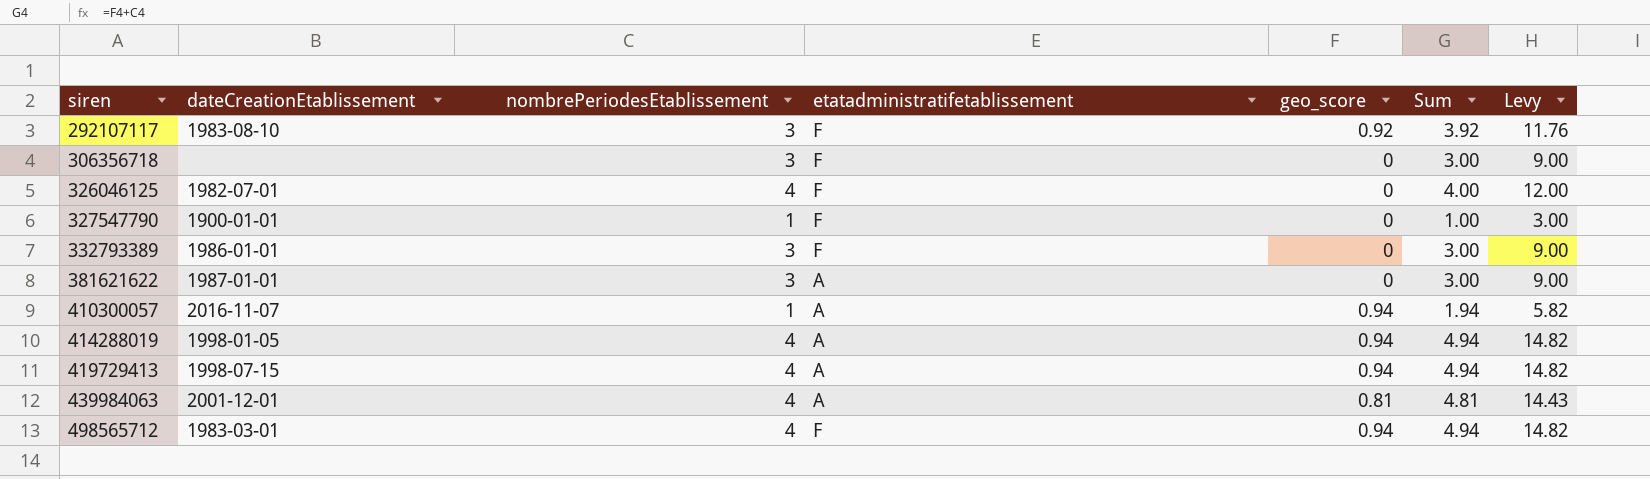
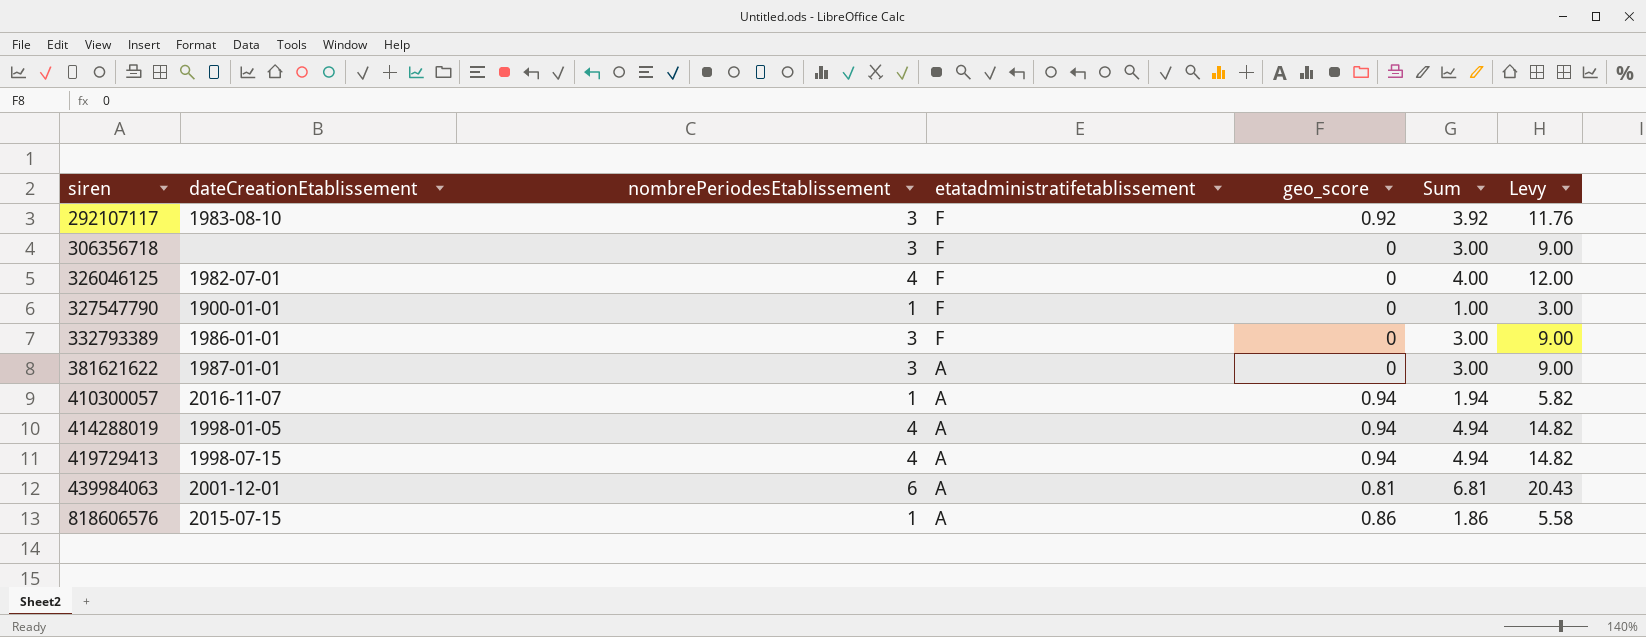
row 498565712: 1983-03-01 | 4 | F | 0.94 | 4.94 | 14.82 -> none
439984063 | nombrePeriodesEtablissement: 4 -> 6
439984063 | Sum: 4.81 -> 6.81
439984063 | Levy: 14.43 -> 20.43
row 818606576: none -> 2015-07-15 | 1 | A | 0.86 | 1.86 | 5.58

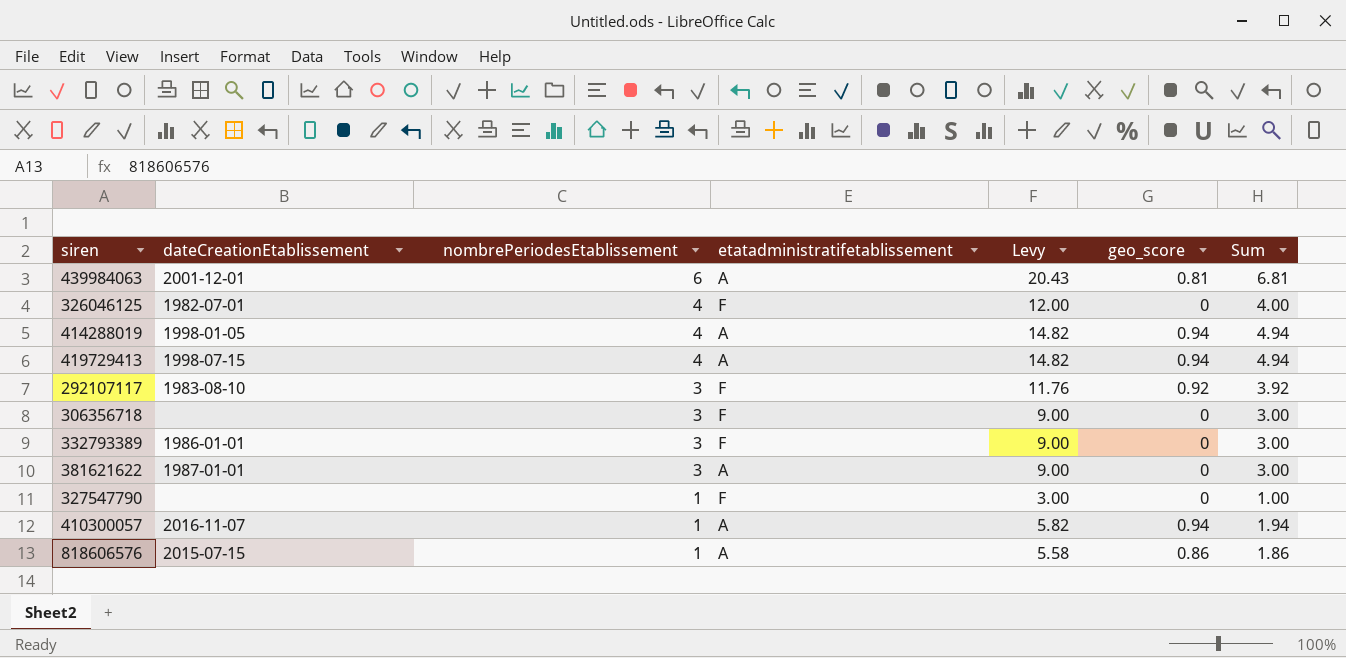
row order: siren ascending -> nombrePeriodesEtablissement descending
column Levy | position: 7 -> 5
327547790 | dateCreationEtablissement: 1900-01-01 -> none

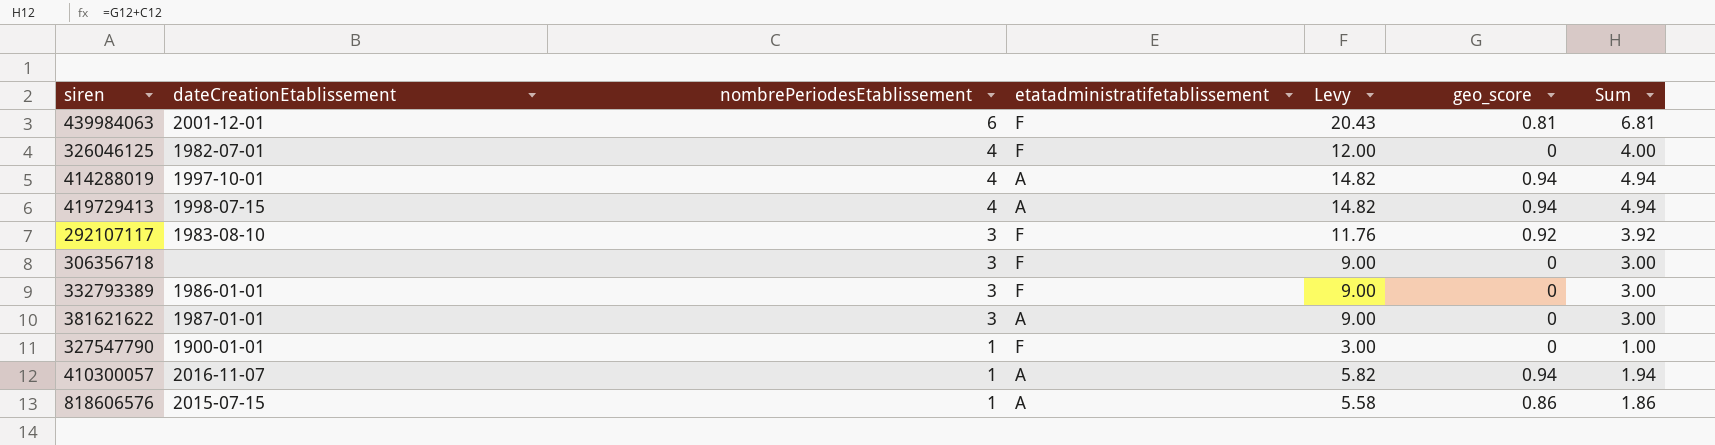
439984063 | etatadministratifetablissement: A -> F
414288019 | dateCreationEtablissement: 1998-01-05 -> 1997-10-01
327547790 | dateCreationEtablissement: none -> 1900-01-01

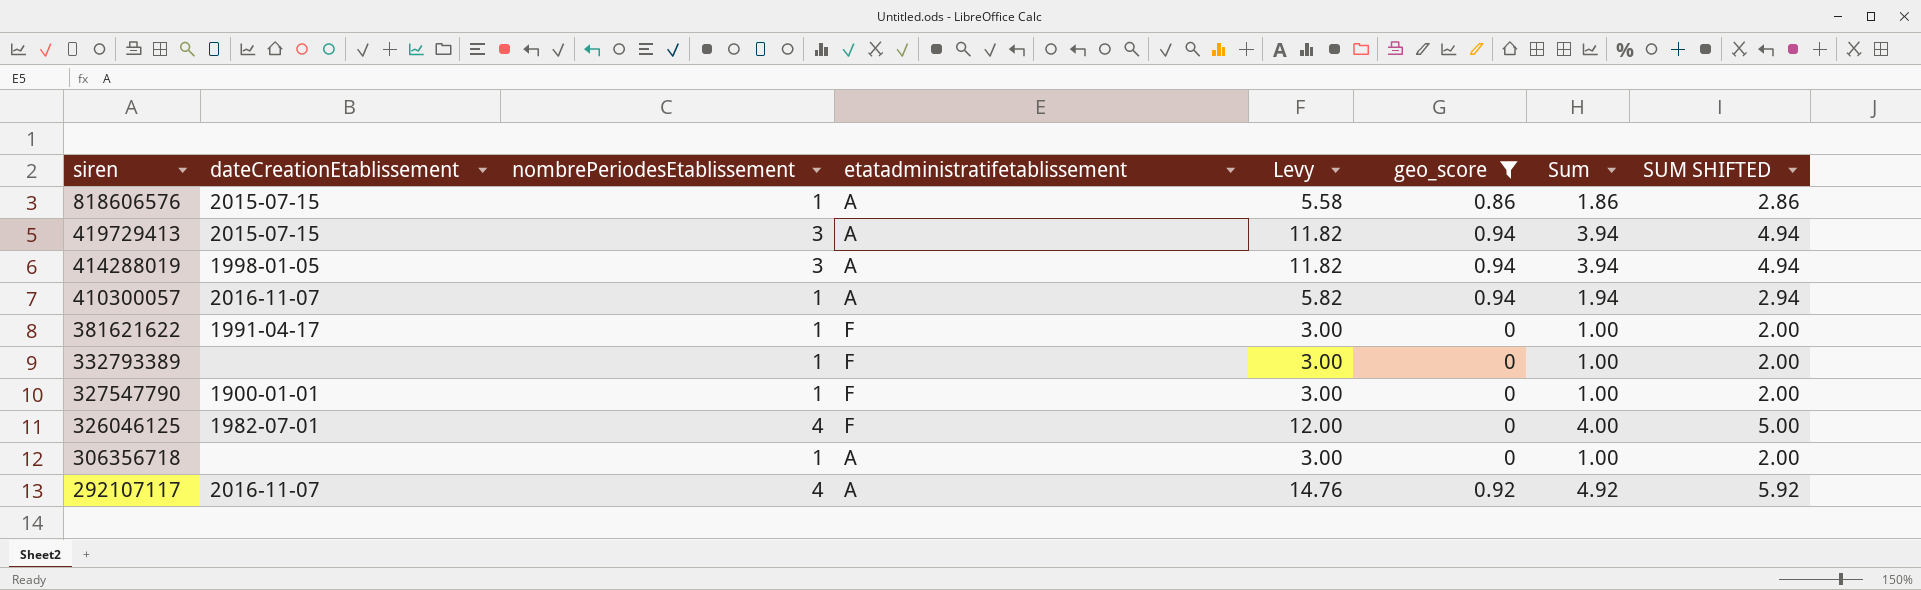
filter: none -> geo_score != 0.81
row order: nombrePeriodesEtablissement descending -> siren descending
column SUM SHIFTED | formula: none -> [Sum] + 1
419729413 | dateCreationEtablissement: 1998-07-15 -> 2015-07-15
419729413 | nombrePeriodesEtablissement: 4 -> 3
419729413 | Levy: 14.82 -> 11.82
419729413 | Sum: 4.94 -> 3.94
414288019 | dateCreationEtablissement: 1997-10-01 -> 1998-01-05
414288019 | nombrePeriodesEtablissement: 4 -> 3
414288019 | Levy: 14.82 -> 11.82
414288019 | Sum: 4.94 -> 3.94
381621622 | dateCreationEtablissement: 1987-01-01 -> 1991-04-17
381621622 | nombrePeriodesEtablissement: 3 -> 1
381621622 | etatadministratifetablissement: A -> F
381621622 | Levy: 9.00 -> 3.00
381621622 | Sum: 3.00 -> 1.00
332793389 | dateCreationEtablissement: 1986-01-01 -> none
332793389 | nombrePeriodesEtablissement: 3 -> 1
332793389 | Levy: 9.00 -> 3.00
332793389 | Sum: 3.00 -> 1.00
306356718 | nombrePeriodesEtablissement: 3 -> 1
306356718 | etatadministratifetablissement: F -> A
306356718 | Levy: 9.00 -> 3.00
306356718 | Sum: 3.00 -> 1.00
292107117 | dateCreationEtablissement: 1983-08-10 -> 2016-11-07
292107117 | nombrePeriodesEtablissement: 3 -> 4
292107117 | etatadministratifetablissement: F -> A
292107117 | Levy: 11.76 -> 14.76
292107117 | Sum: 3.92 -> 4.92

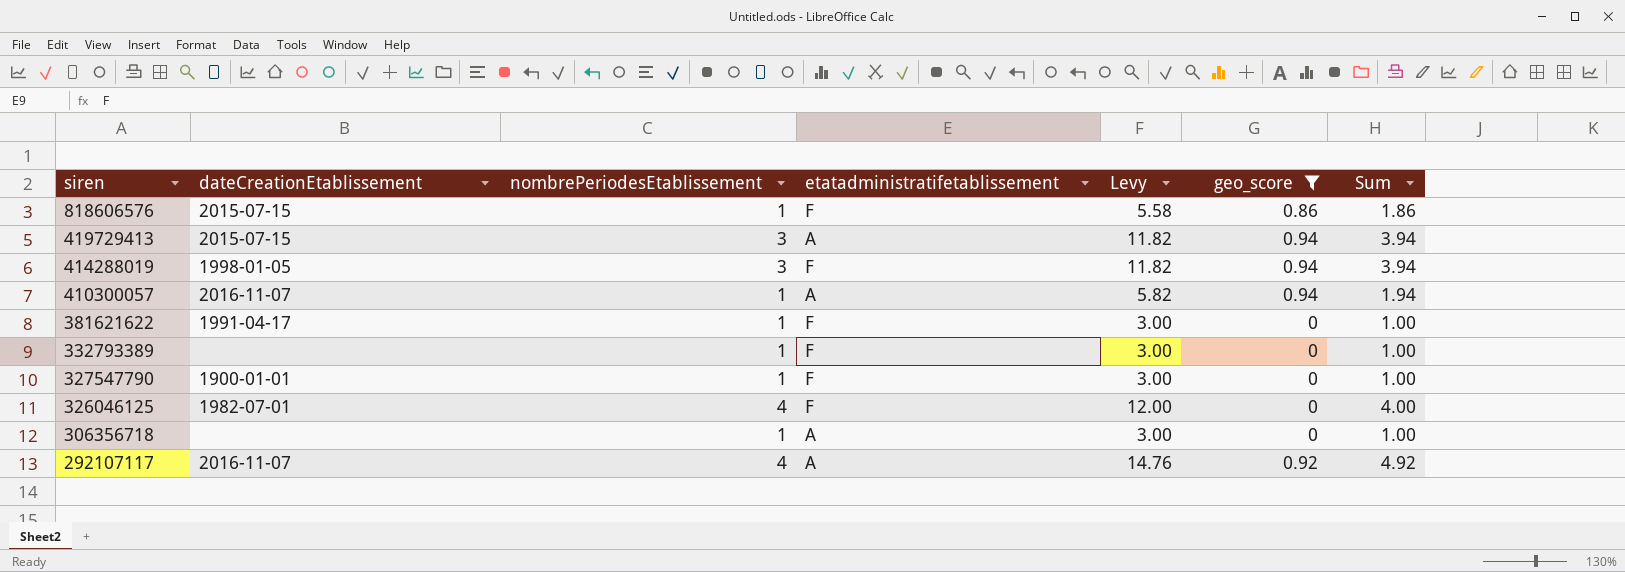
column SUM SHIFTED | formula: [Sum] + 1 -> none
818606576 | etatadministratifetablissement: A -> F
414288019 | etatadministratifetablissement: A -> F

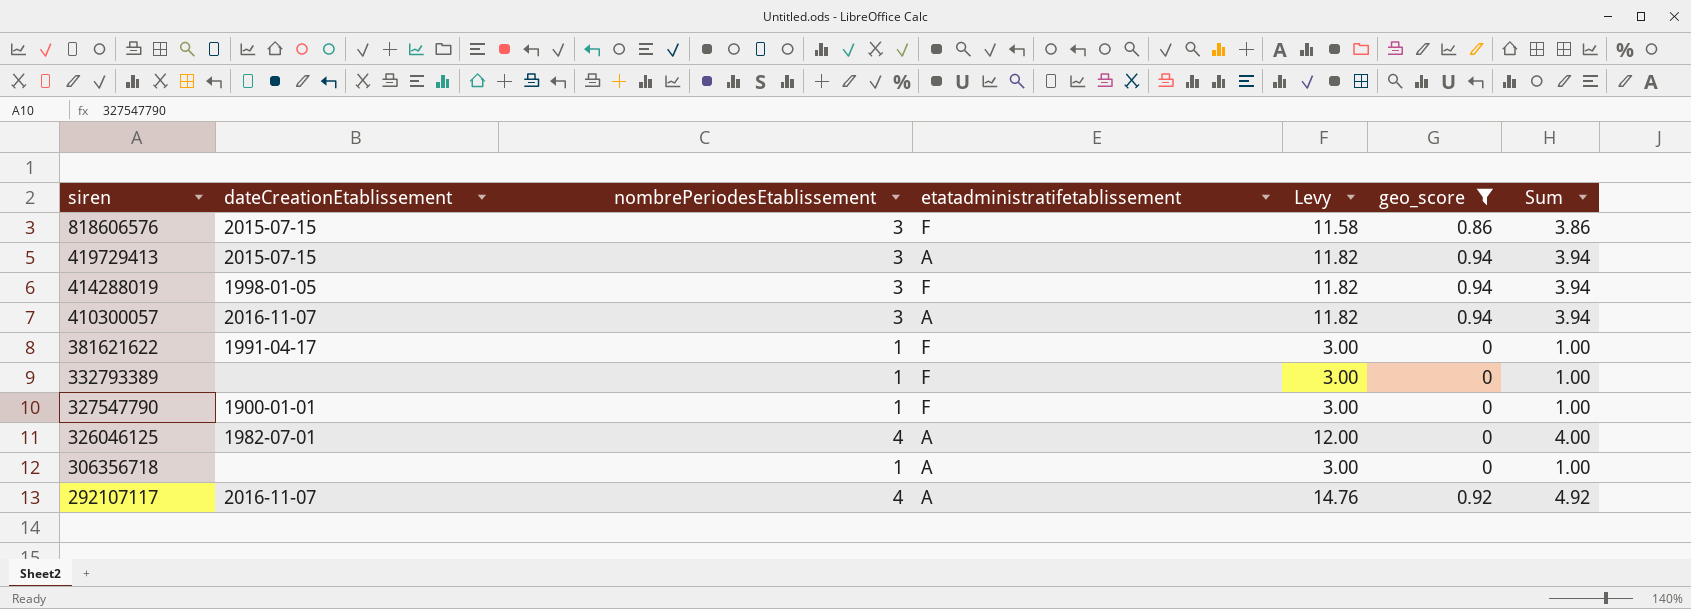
818606576 | nombrePeriodesEtablissement: 1 -> 3
818606576 | Levy: 5.58 -> 11.58
818606576 | Sum: 1.86 -> 3.86
410300057 | nombrePeriodesEtablissement: 1 -> 3
410300057 | Levy: 5.82 -> 11.82
410300057 | Sum: 1.94 -> 3.94
326046125 | etatadministratifetablissement: F -> A

